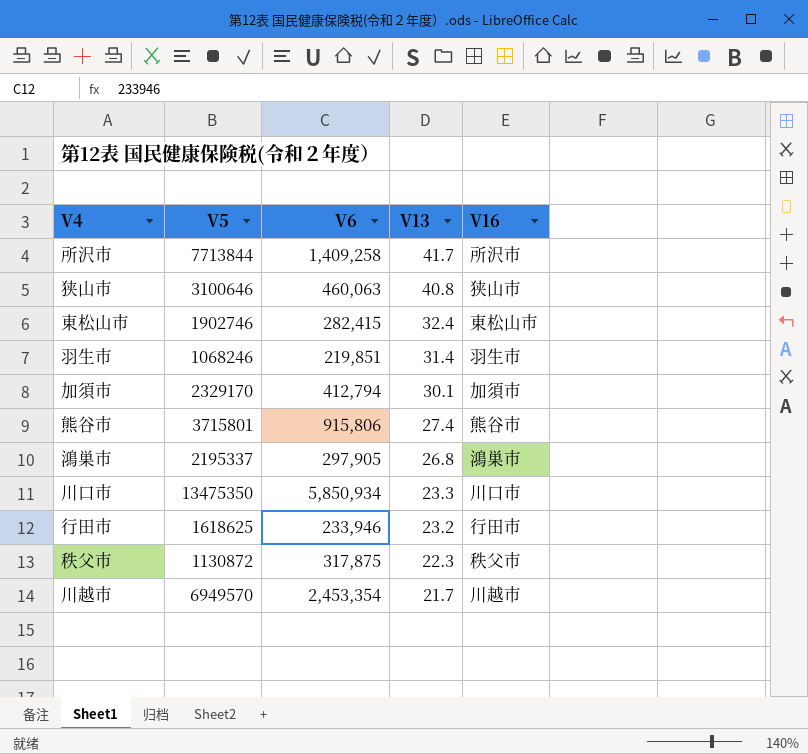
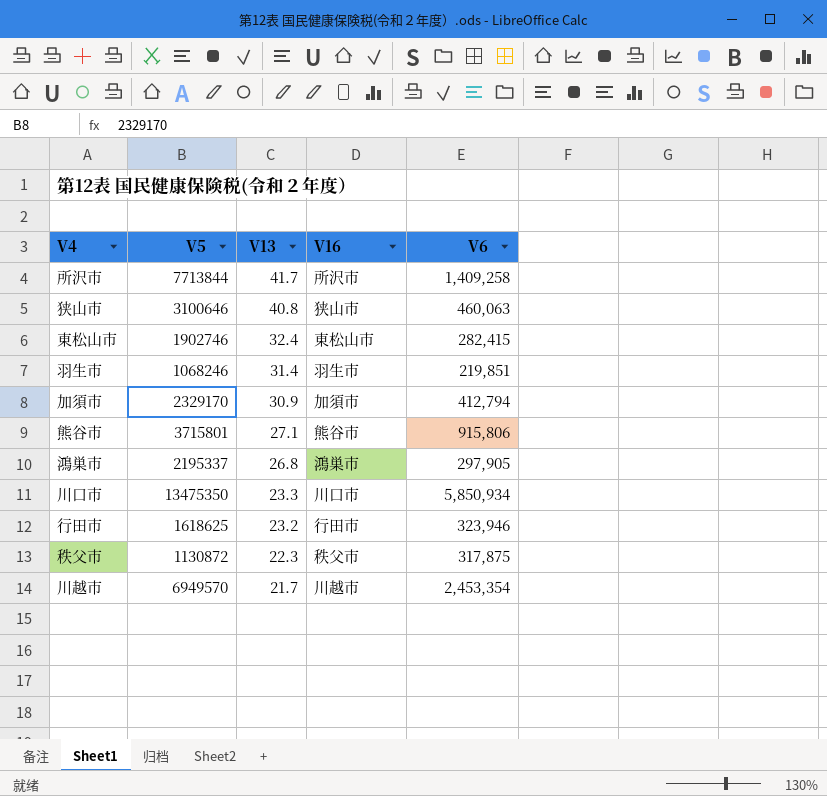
column V6 | position: 3 -> 5
加須市 | V13: 30.1 -> 30.9
熊谷市 | V13: 27.4 -> 27.1
行田市 | V6: 233,946 -> 323,946

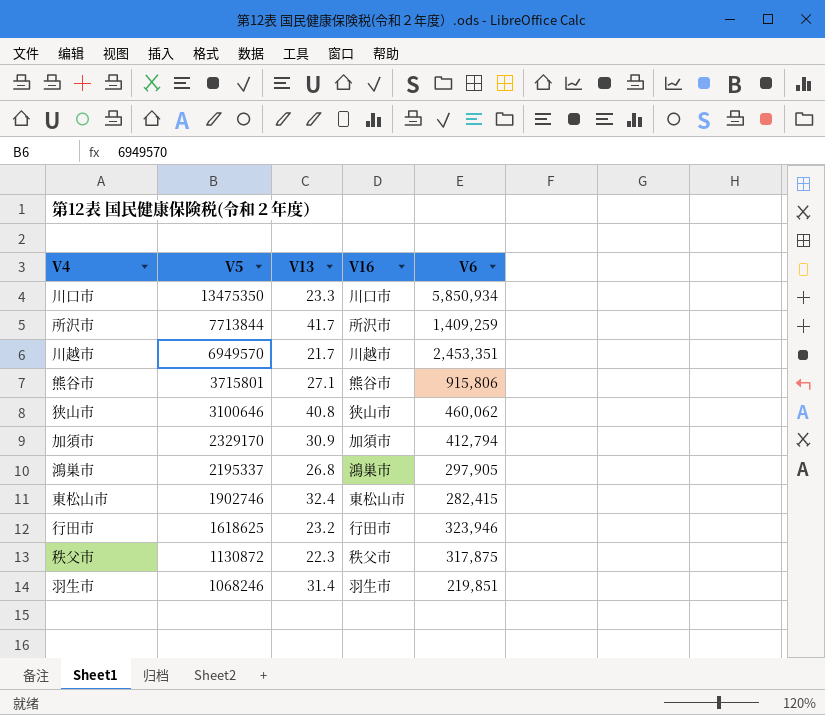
row order: V13 descending -> V5 descending
所沢市 | V6: 1,409,258 -> 1,409,259
川越市 | V6: 2,453,354 -> 2,453,351
狭山市 | V6: 460,063 -> 460,062

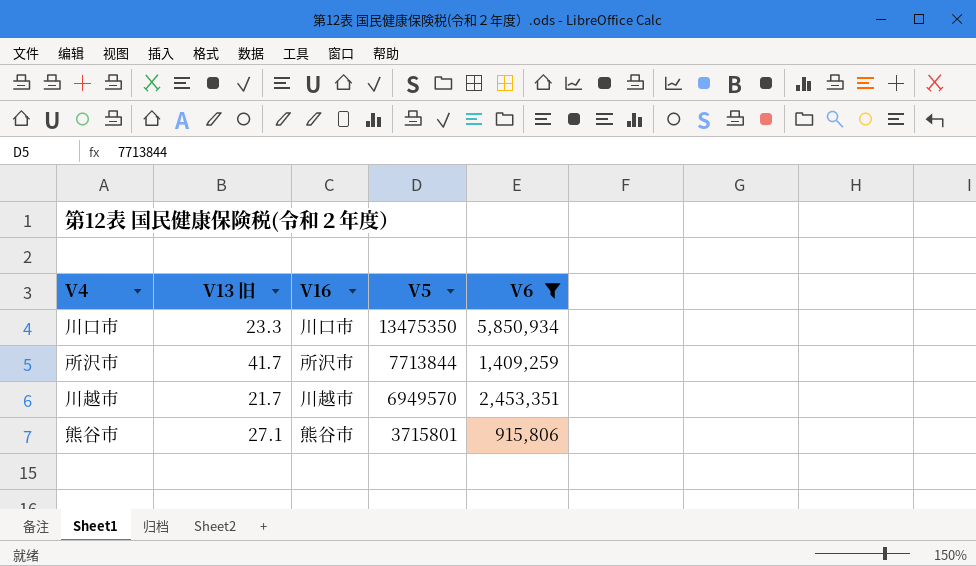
filter: none -> V6 >= 915,806
column name: V13 -> V13 旧
column V5 | position: 2 -> 4

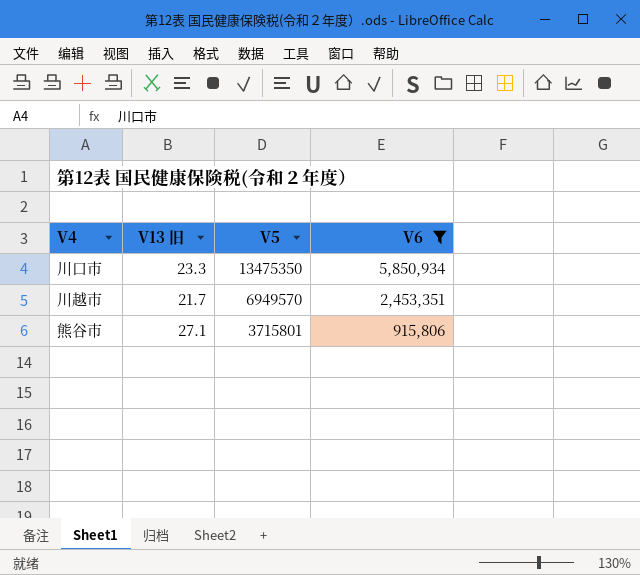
column V16 | position: 3 -> none
row 所沢市: 41.7 | 所沢市 | 7713844 | 1,409,259 -> none

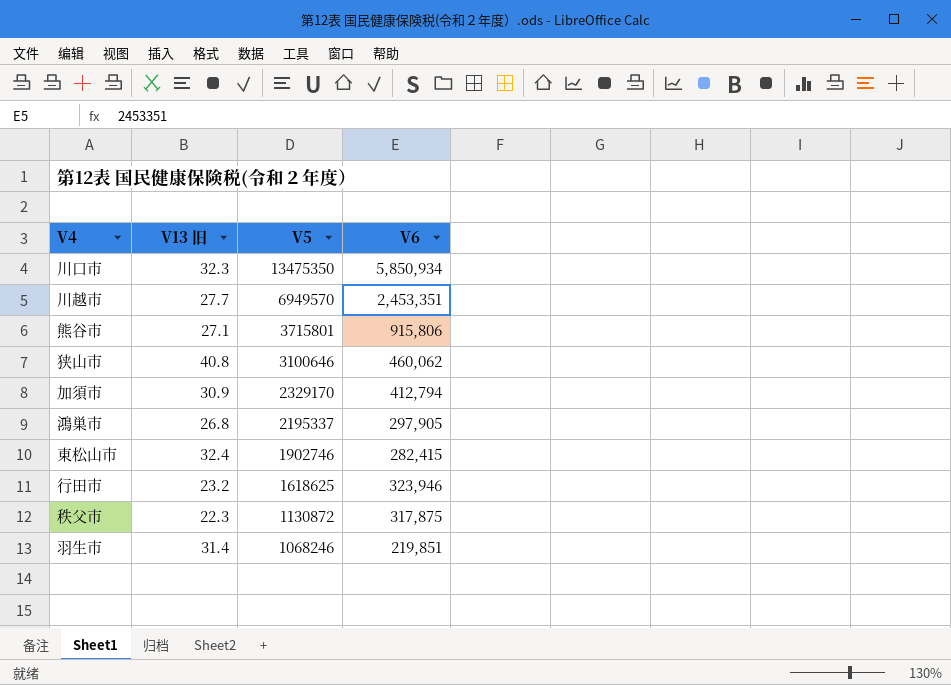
filter: V6 >= 915,806 -> none
川口市 | V13 旧: 23.3 -> 32.3
川越市 | V13 旧: 21.7 -> 27.7

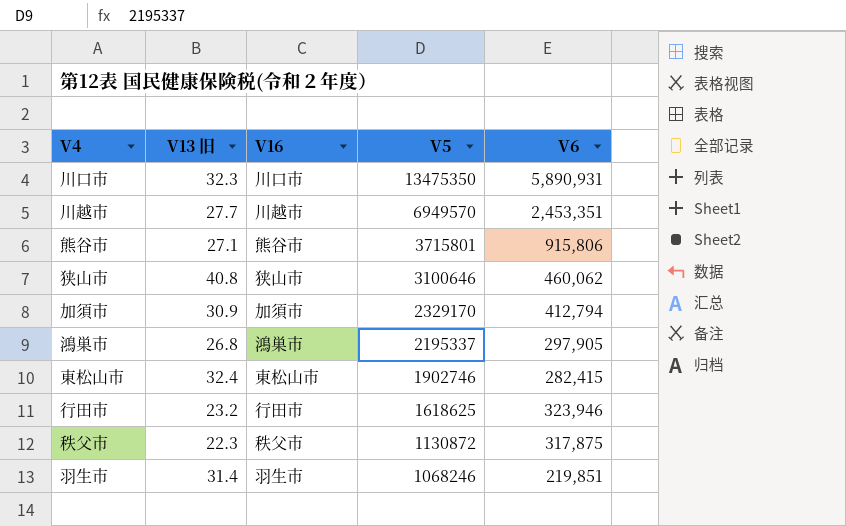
column V16 | position: none -> 3
川口市 | V6: 5,850,934 -> 5,890,931

